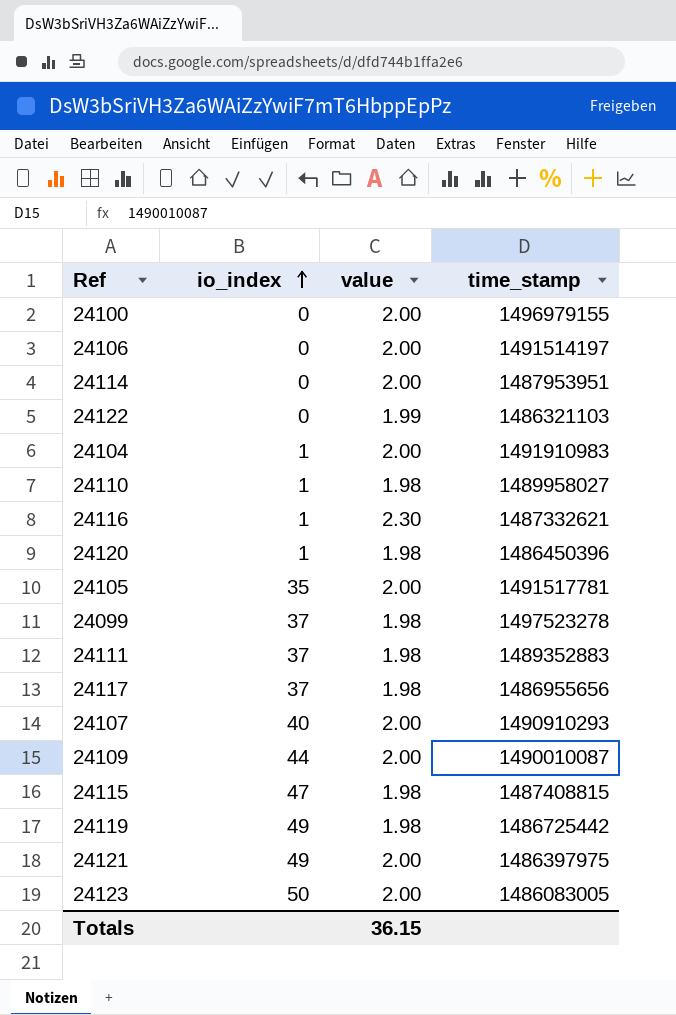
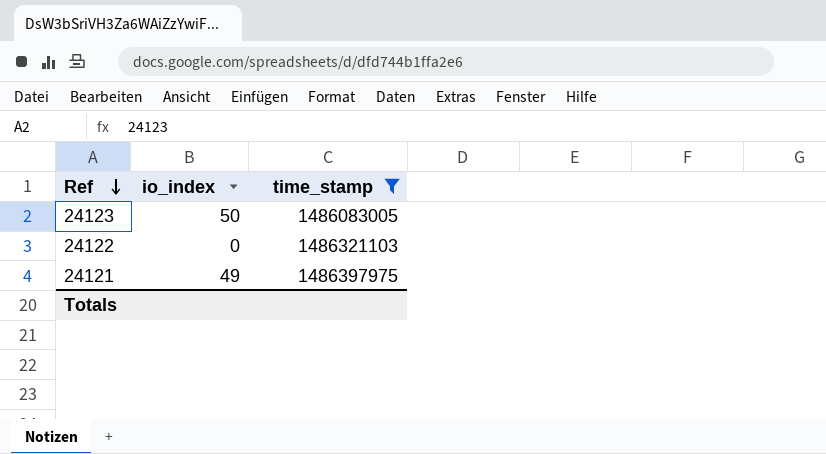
filter: none -> time_stamp <= 1486397975
row order: io_index ascending -> Ref descending
column value | position: 3 -> none

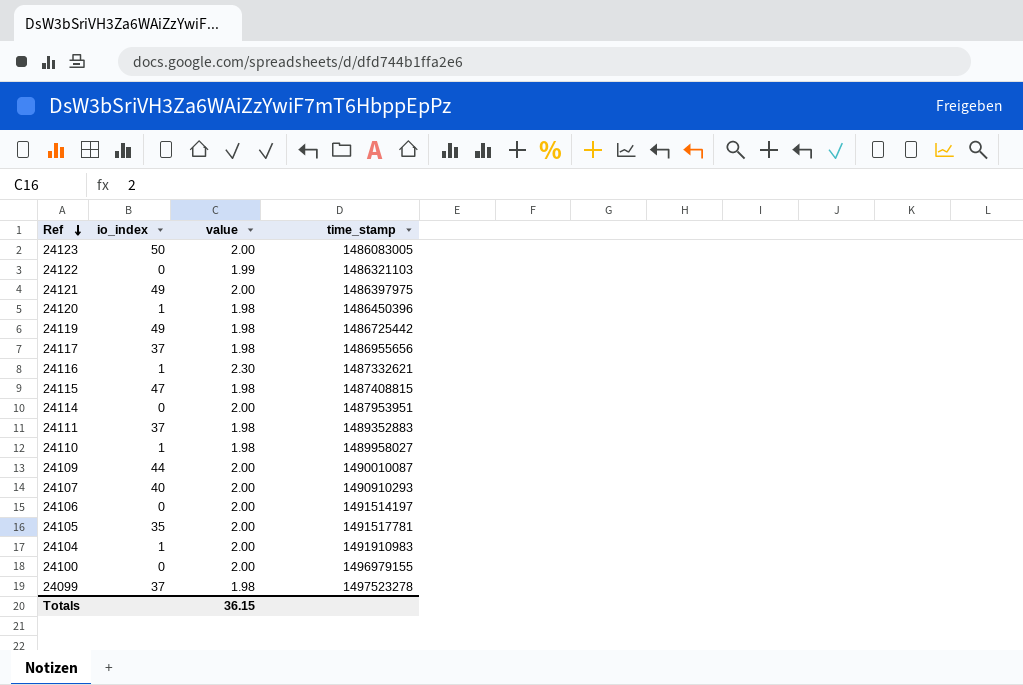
filter: time_stamp <= 1486397975 -> none
column value | position: none -> 3

